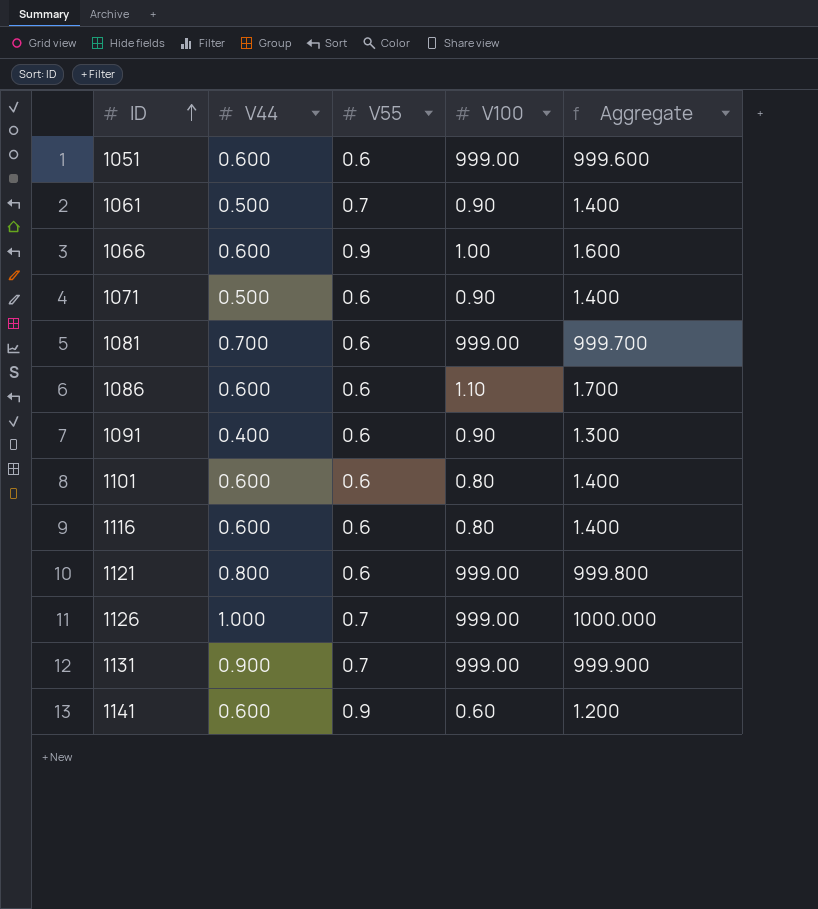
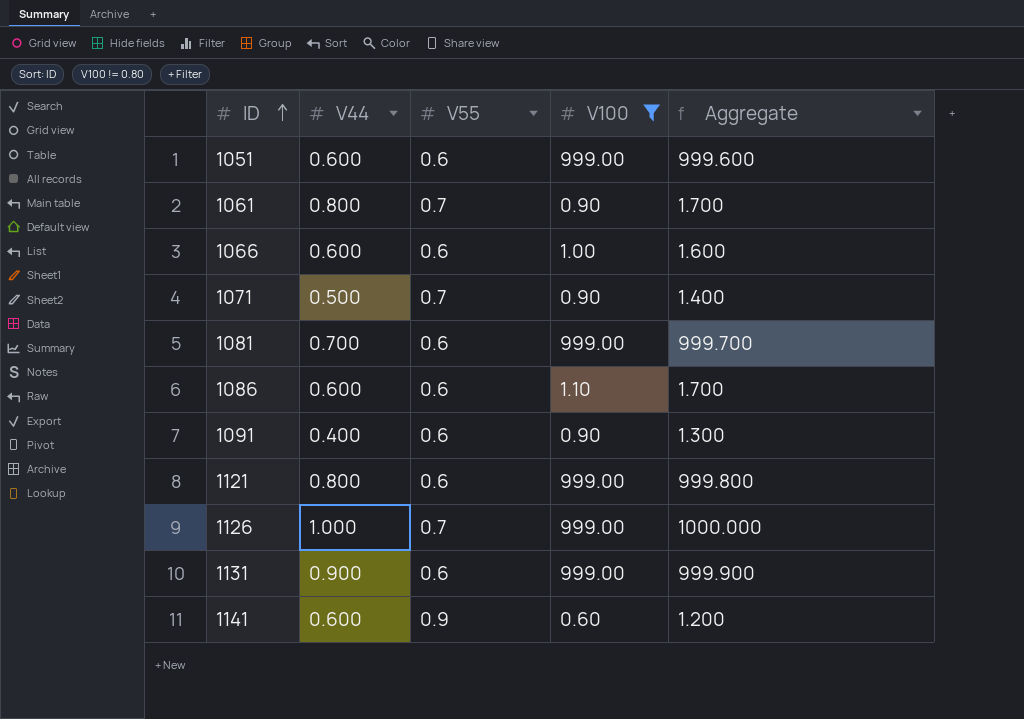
filter: none -> V100 != 0.80
1061 | V44: 0.500 -> 0.800
1061 | Aggregate: 1.400 -> 1.700
1066 | V55: 0.9 -> 0.6
1071 | V55: 0.6 -> 0.7
1131 | V55: 0.7 -> 0.6

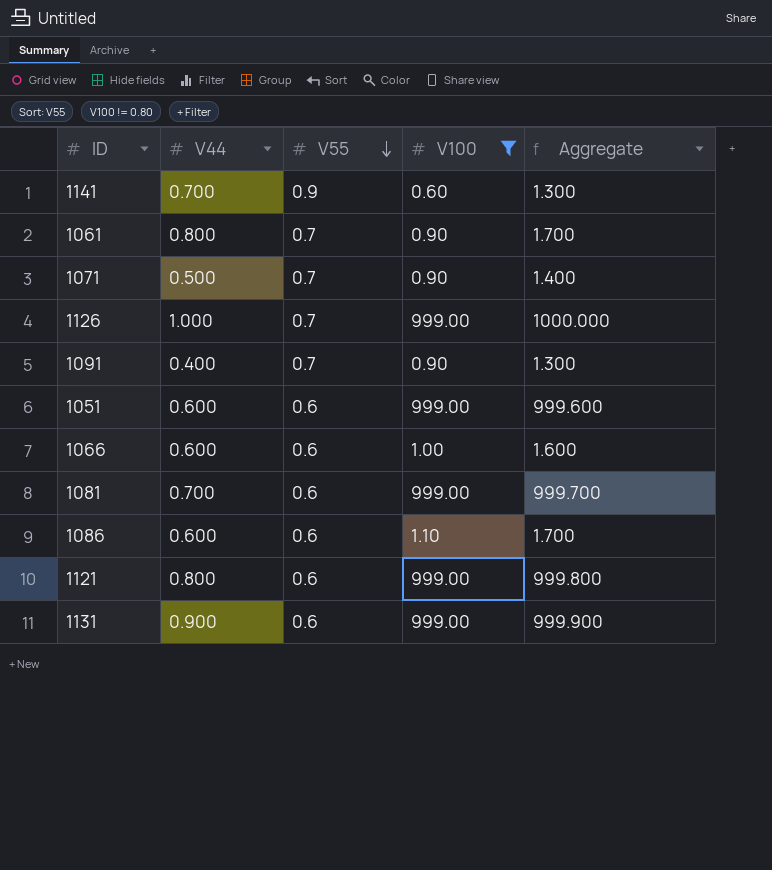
row order: ID ascending -> V55 descending
1141 | V44: 0.600 -> 0.700
1141 | Aggregate: 1.200 -> 1.300
1091 | V55: 0.6 -> 0.7

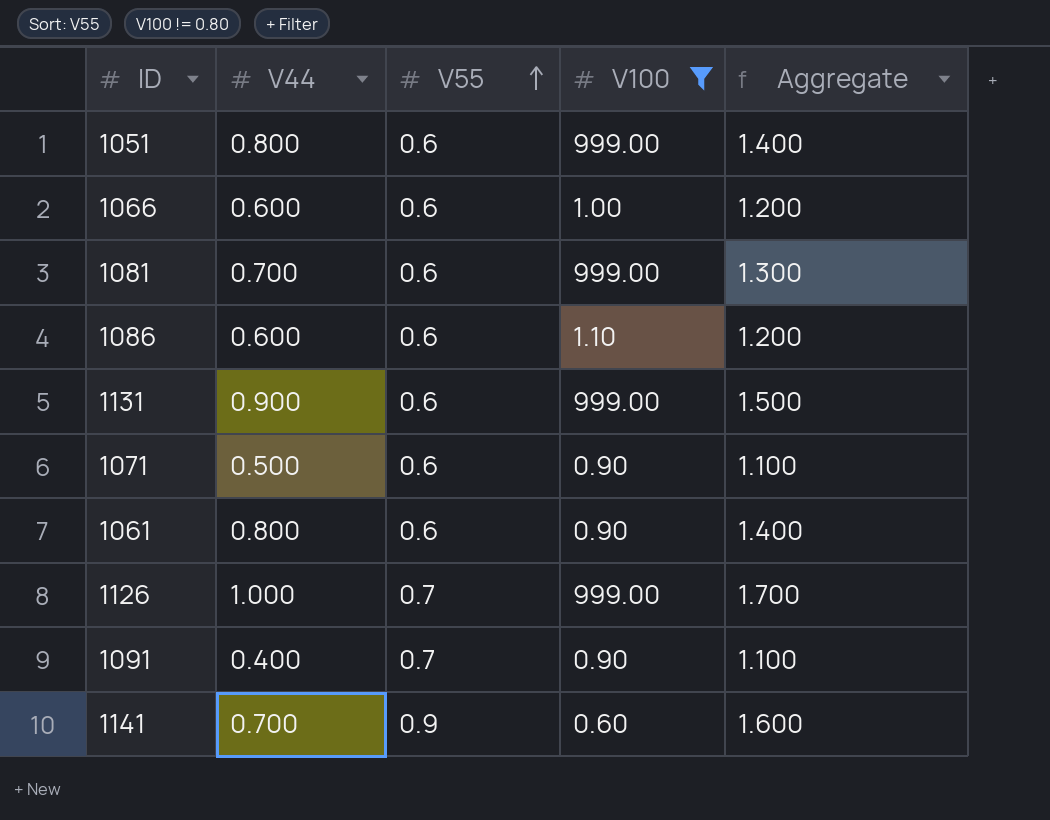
row order: V55 descending -> V55 ascending
column Aggregate | formula: [V44] + [V100] -> [V44] + [V55]
row 1121: 0.800 | 0.6 | 999.00 | 999.800 -> none
1051 | V44: 0.600 -> 0.800
1071 | V55: 0.7 -> 0.6
1061 | V55: 0.7 -> 0.6

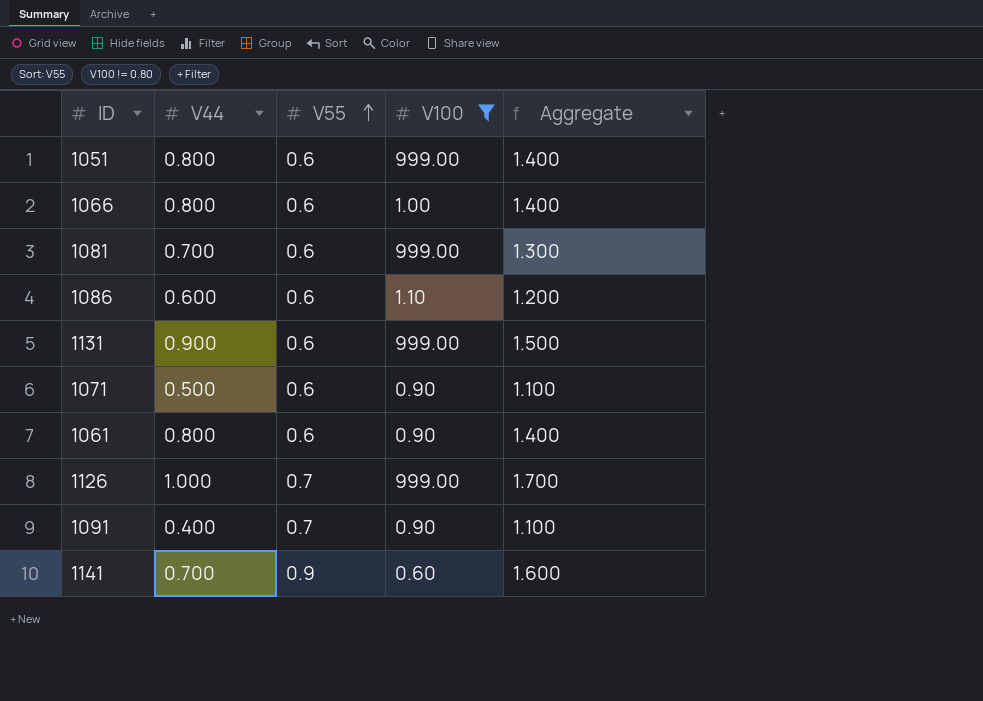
1066 | V44: 0.600 -> 0.800
1066 | Aggregate: 1.200 -> 1.400

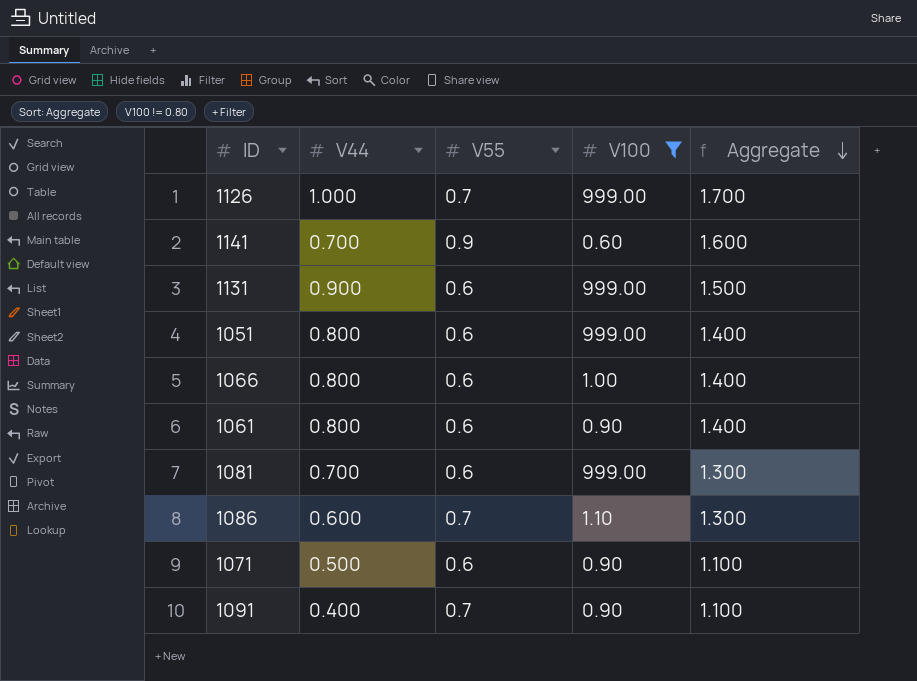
row order: V55 ascending -> Aggregate descending
1086 | V55: 0.6 -> 0.7
1086 | Aggregate: 1.200 -> 1.300

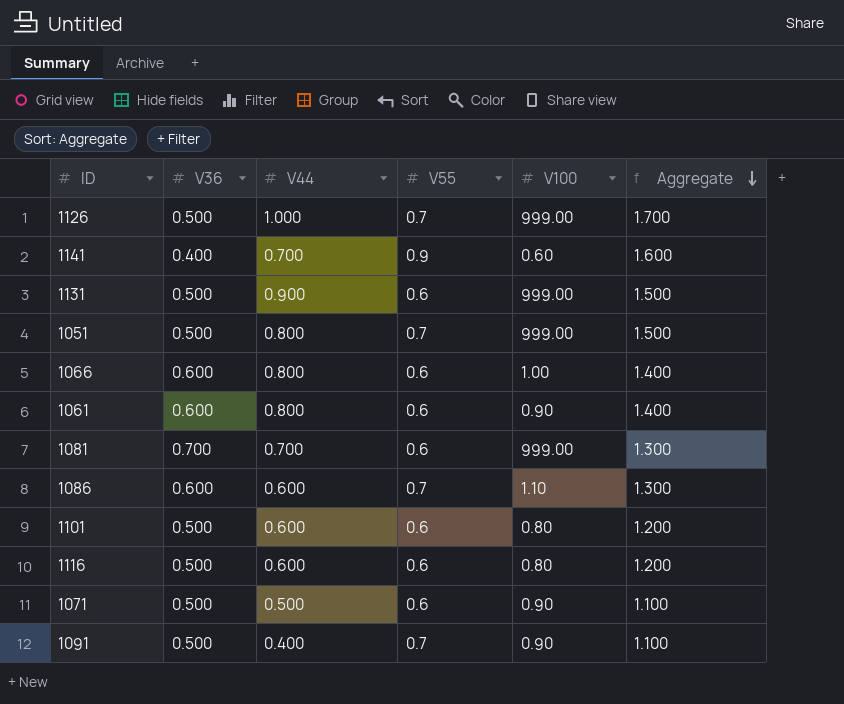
filter: V100 != 0.80 -> none
column V36 | position: none -> 2
1051 | V55: 0.6 -> 0.7
1051 | Aggregate: 1.400 -> 1.500

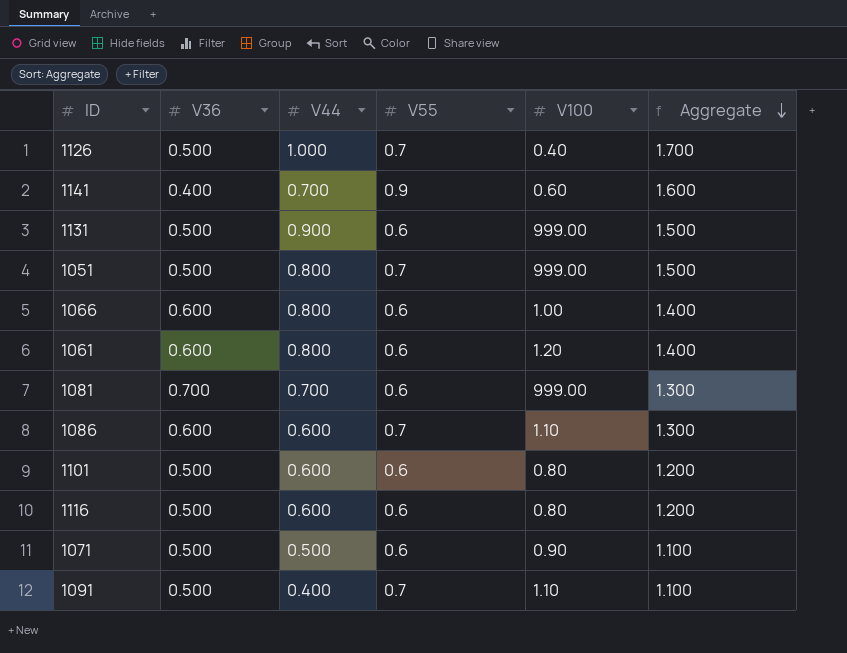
1126 | V100: 999.00 -> 0.40
1061 | V100: 0.90 -> 1.20
1091 | V100: 0.90 -> 1.10

